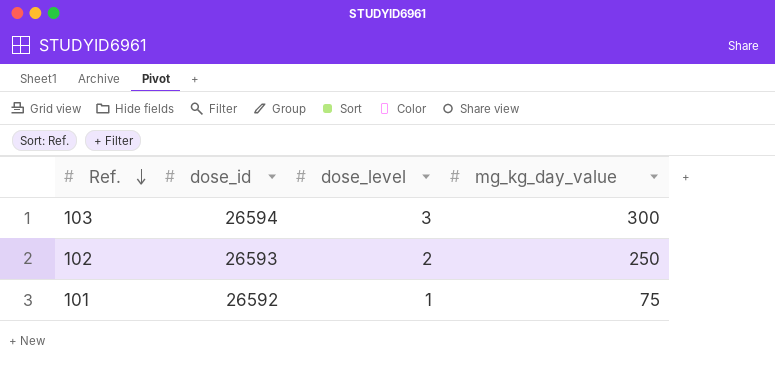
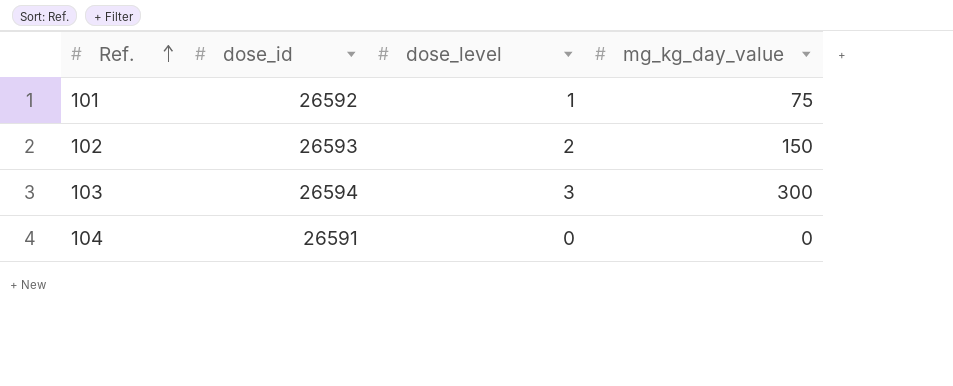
row order: Ref. descending -> Ref. ascending
102 | mg_kg_day_value: 250 -> 150
row 104: none -> 26591 | 0 | 0

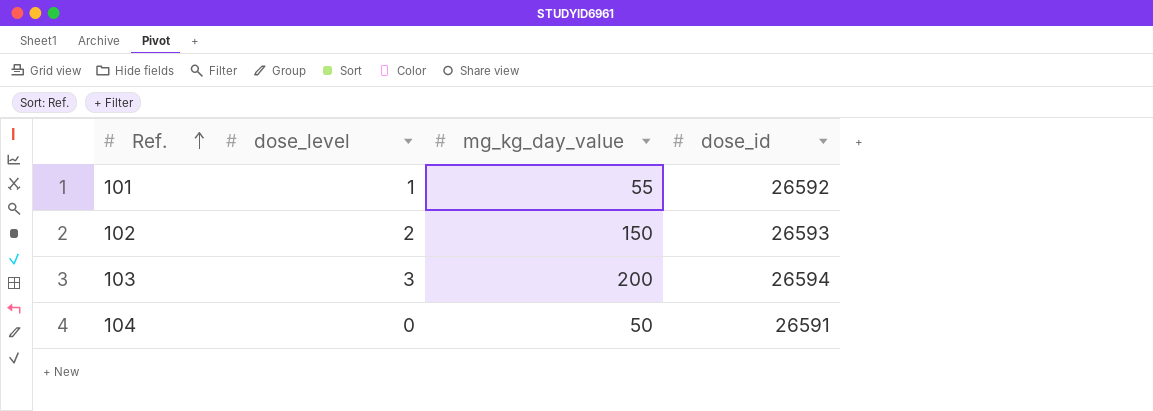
column dose_id | position: 2 -> 4
101 | mg_kg_day_value: 75 -> 55
103 | mg_kg_day_value: 300 -> 200
104 | mg_kg_day_value: 0 -> 50

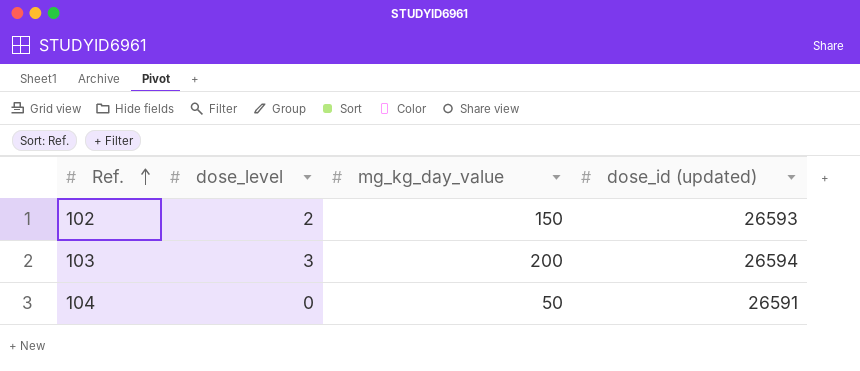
column name: dose_id -> dose_id (updated)
row 101: 1 | 55 | 26592 -> none

